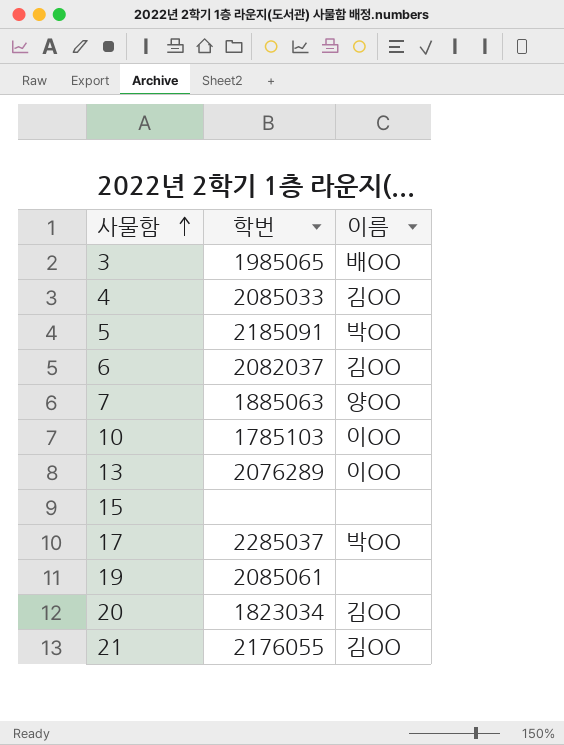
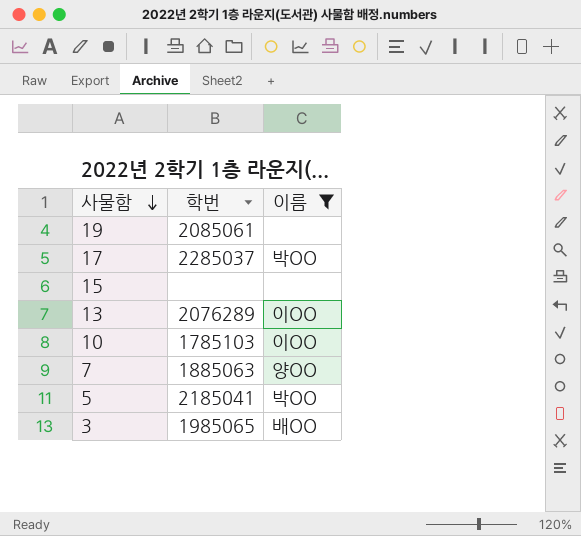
filter: none -> 이름 != 김OO
row order: 사물함 ascending -> 사물함 descending
5 | 학번: 2185091 -> 2185041

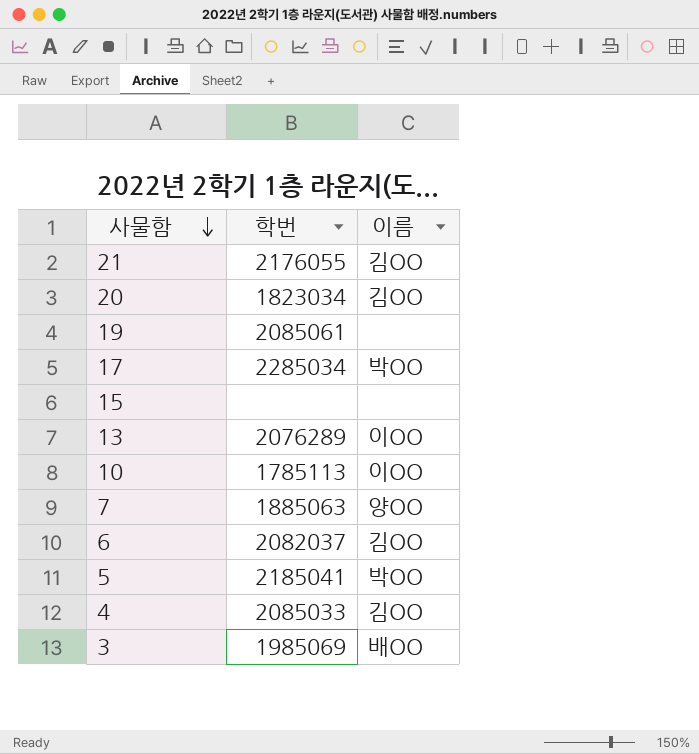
filter: 이름 != 김OO -> none
17 | 학번: 2285037 -> 2285034
10 | 학번: 1785103 -> 1785113
3 | 학번: 1985065 -> 1985069

